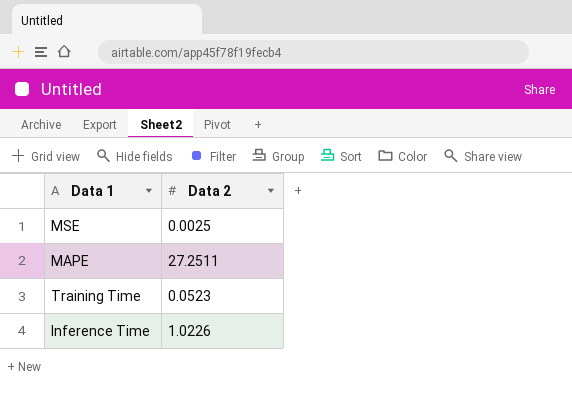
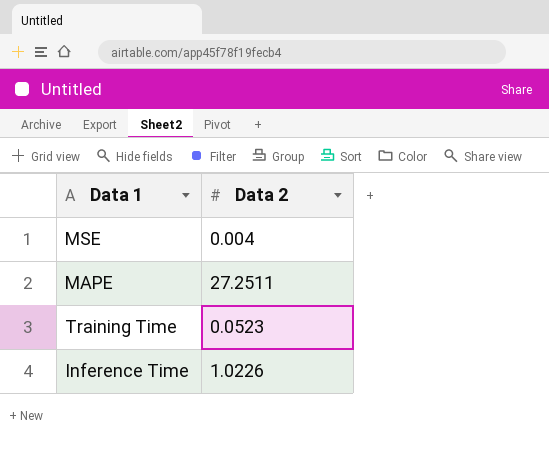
MSE | Data 2: 0.0025 -> 0.004

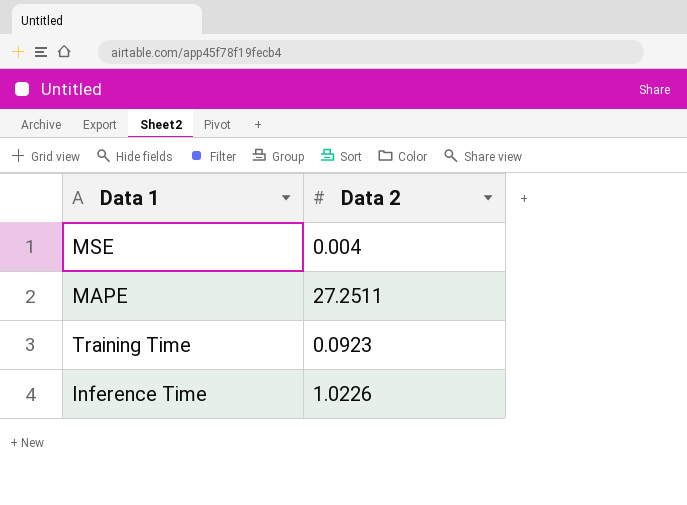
Training Time | Data 2: 0.0523 -> 0.0923

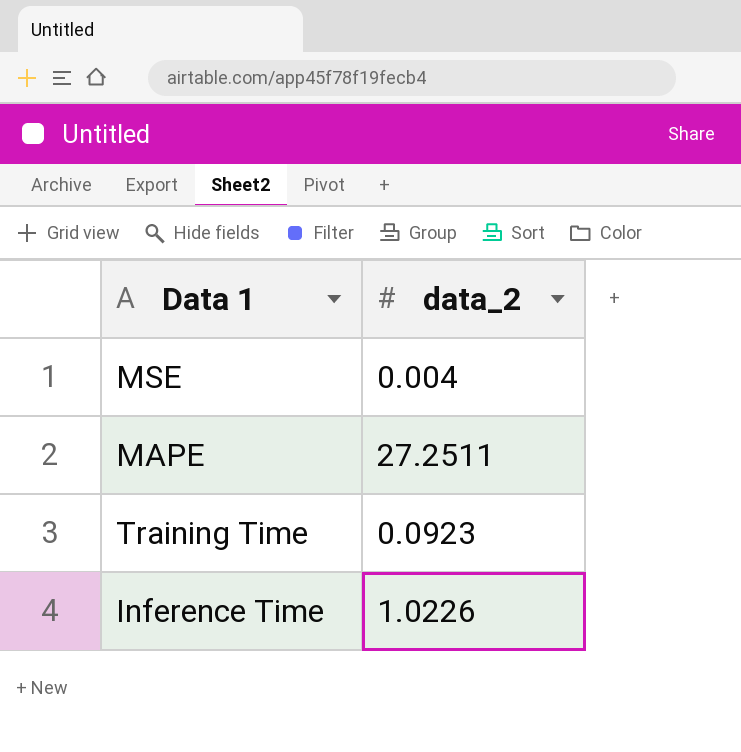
column name: Data 2 -> data_2

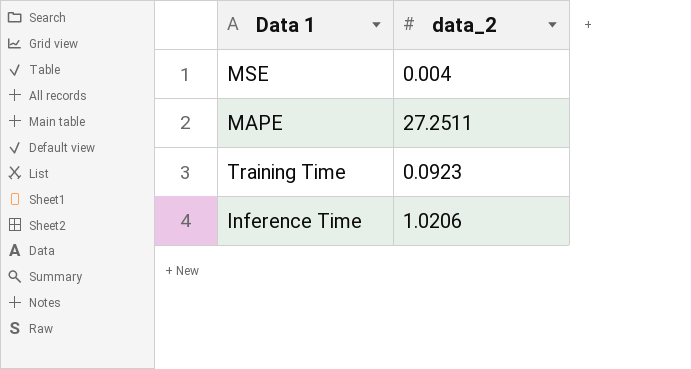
Inference Time | data_2: 1.0226 -> 1.0206

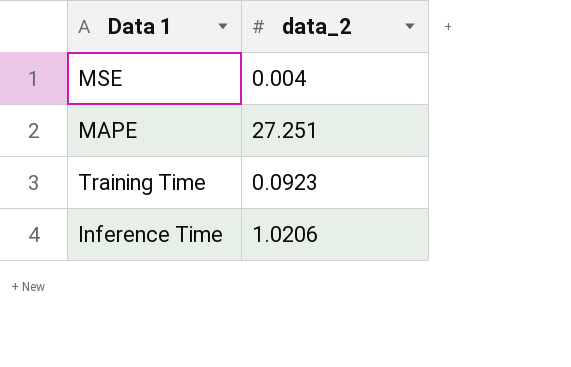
MAPE | data_2: 27.2511 -> 27.251

